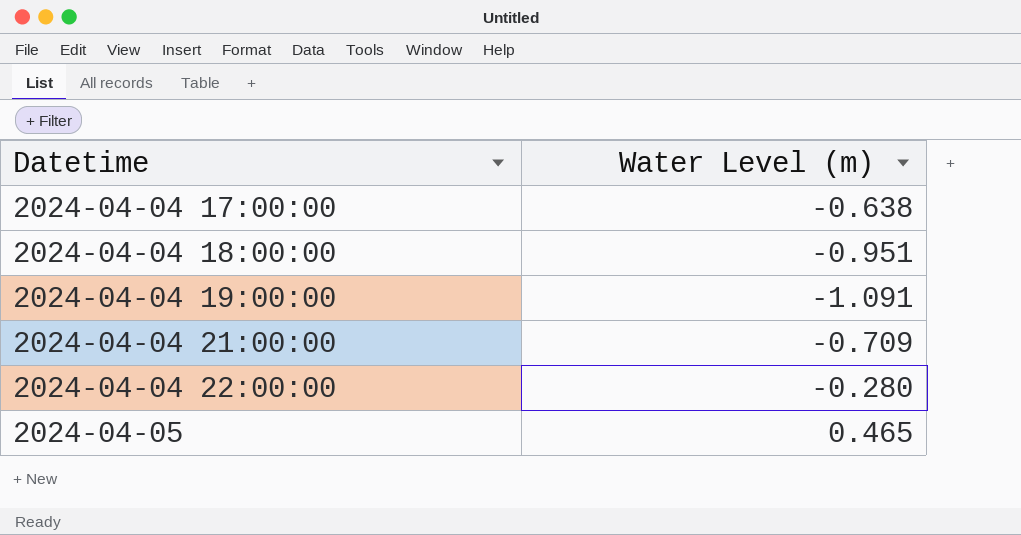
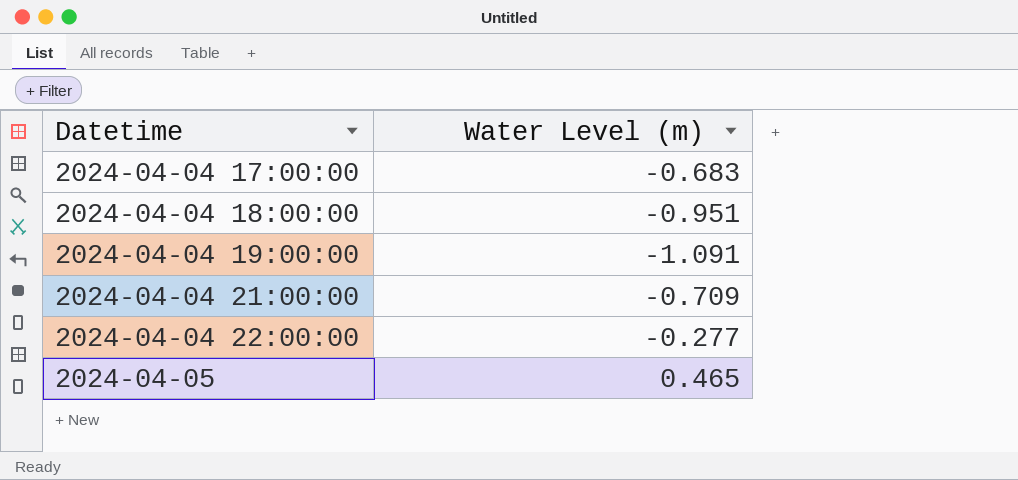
2024-04-04 17:00:00 | Water Level (m): -0.638 -> -0.683
2024-04-04 22:00:00 | Water Level (m): -0.280 -> -0.277

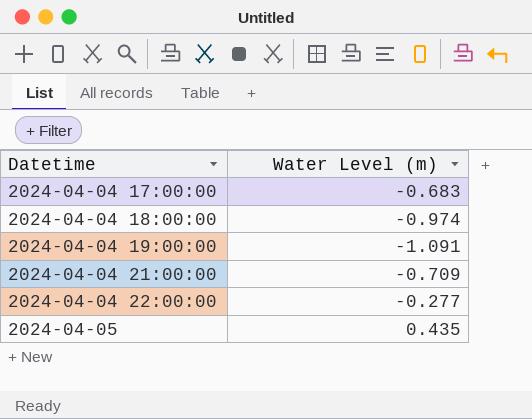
2024-04-04 18:00:00 | Water Level (m): -0.951 -> -0.974
2024-04-05 | Water Level (m): 0.465 -> 0.435

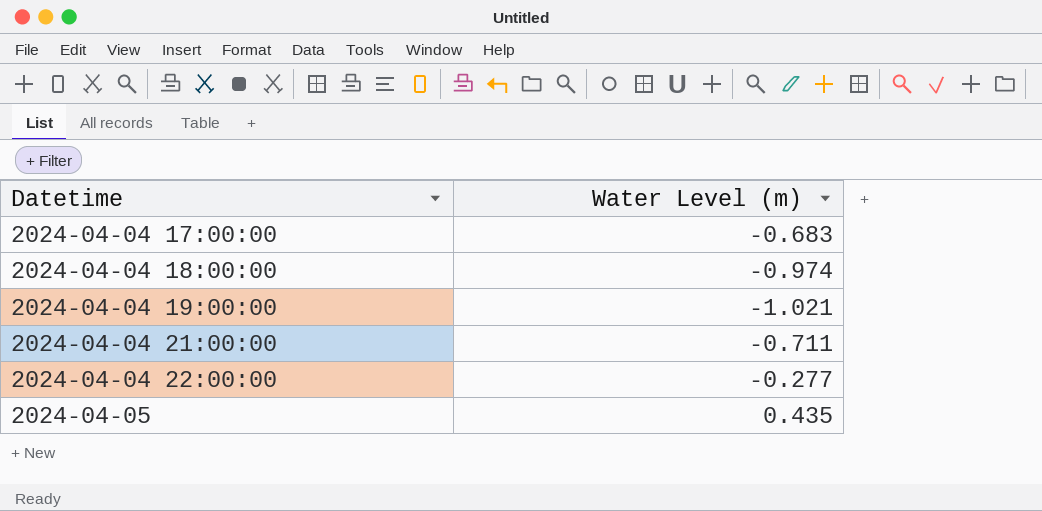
2024-04-04 19:00:00 | Water Level (m): -1.091 -> -1.021
2024-04-04 21:00:00 | Water Level (m): -0.709 -> -0.711

